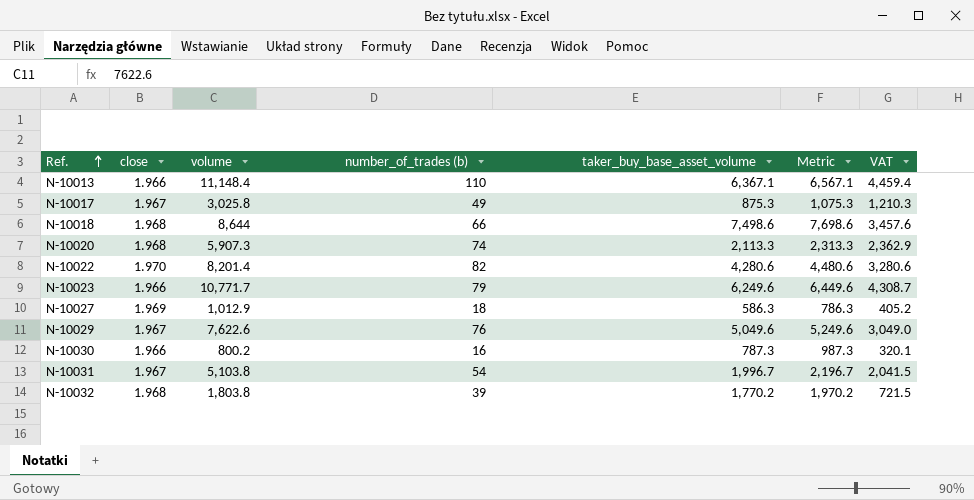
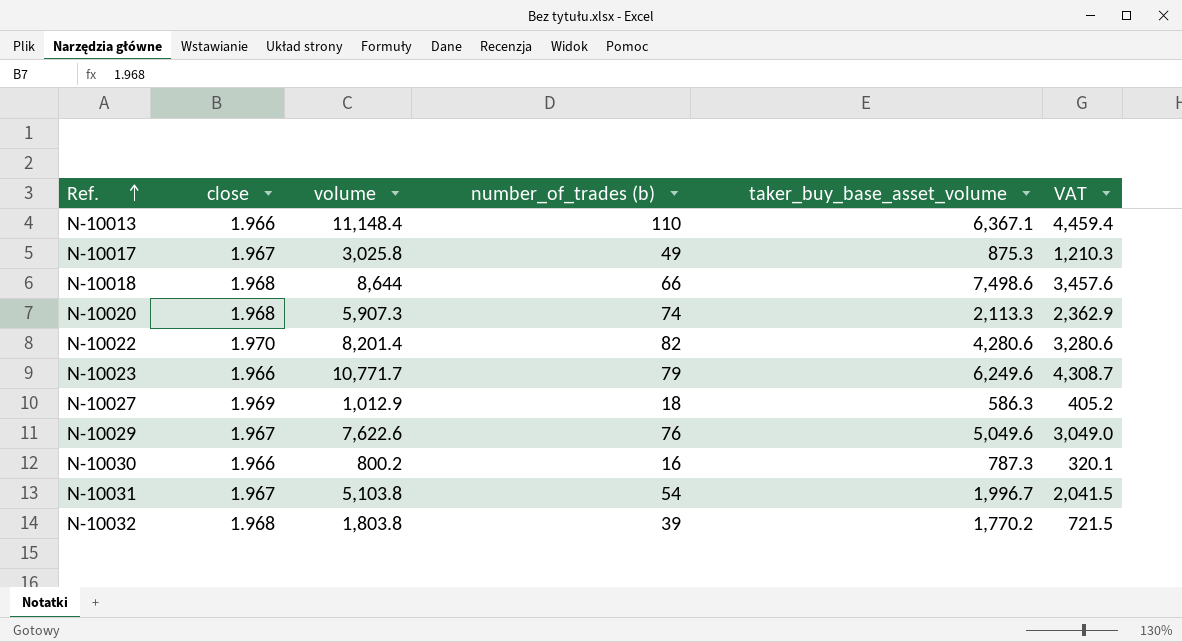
column Metric | formula: [taker_buy_base_asset_volume] + 200 -> none

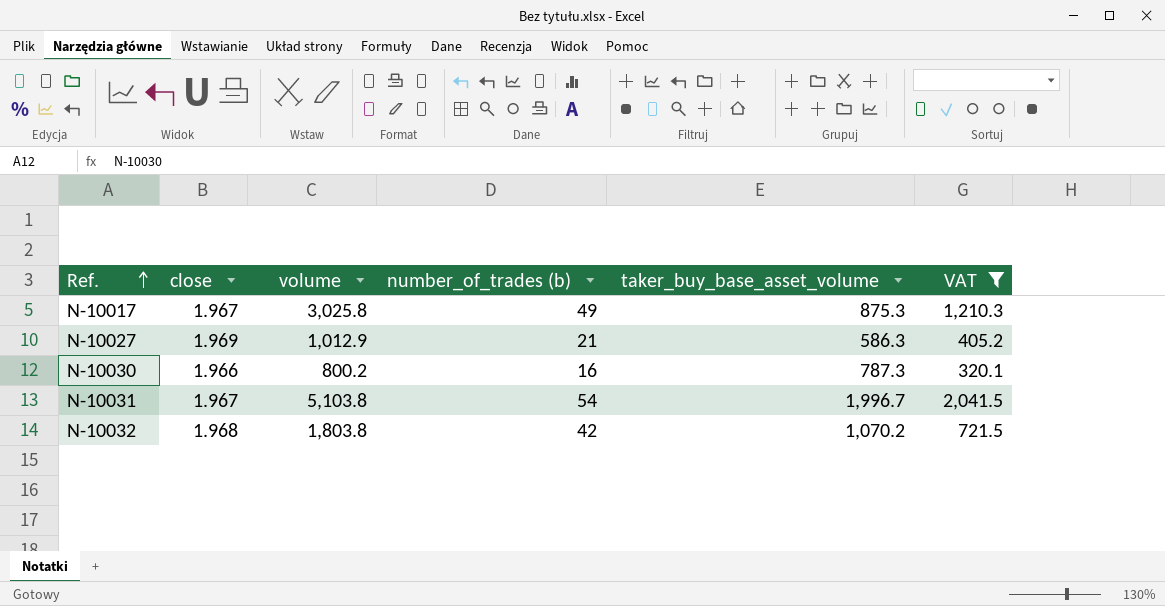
filter: none -> VAT <= 2,041.5
N-10027 | number_of_trades (b): 18 -> 21
N-10032 | number_of_trades (b): 39 -> 42
N-10032 | taker_buy_base_asset_volume: 1,770.2 -> 1,070.2

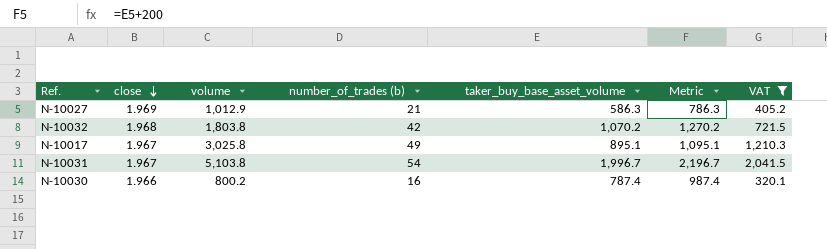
row order: Ref. ascending -> close descending
column Metric | formula: none -> [taker_buy_base_asset_volume] + 200
N-10017 | taker_buy_base_asset_volume: 875.3 -> 895.1
N-10030 | taker_buy_base_asset_volume: 787.3 -> 787.4

